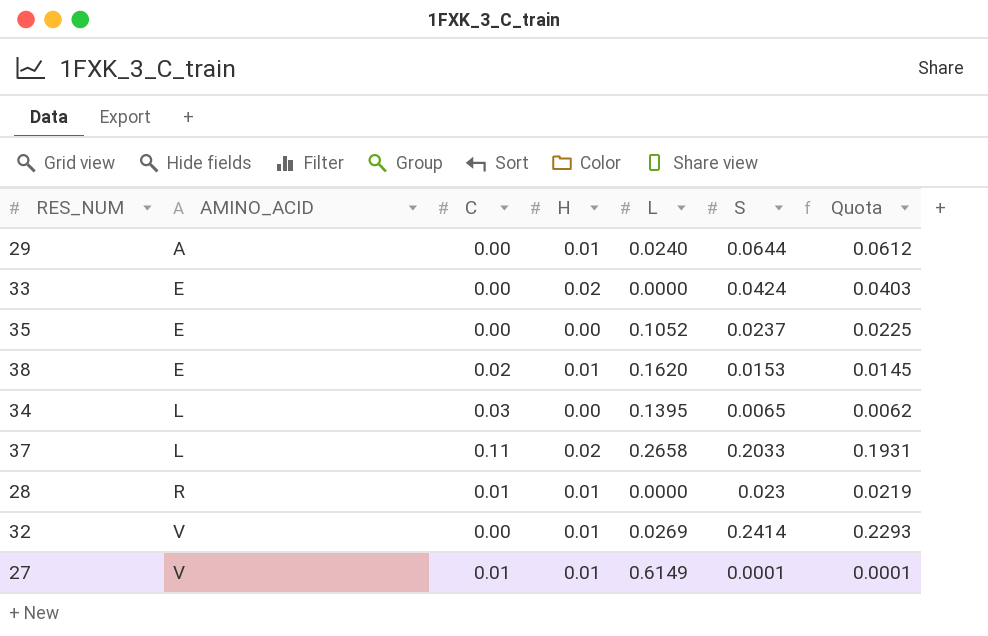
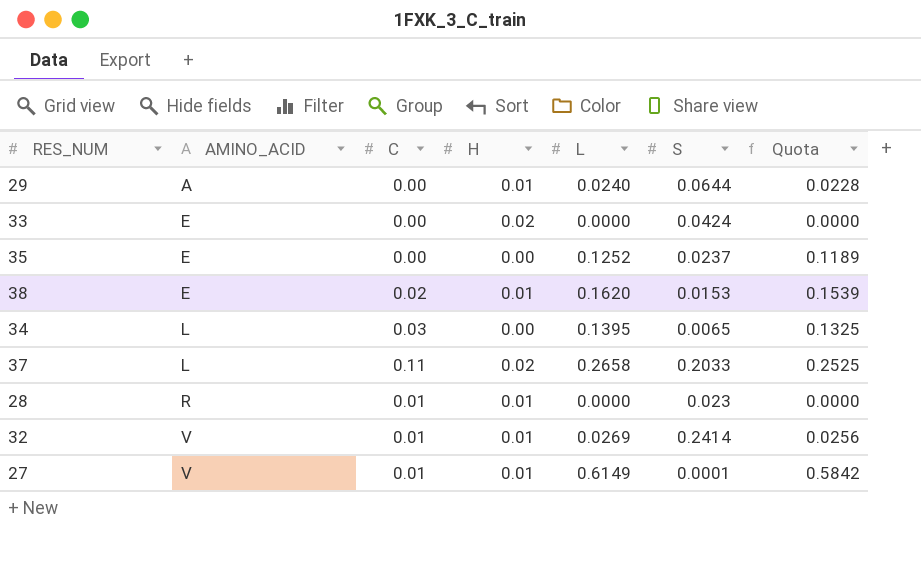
column Quota | formula: [S] * 0.95 -> [L] * 0.95
35 | L: 0.1052 -> 0.1252
32 | C: 0.00 -> 0.01

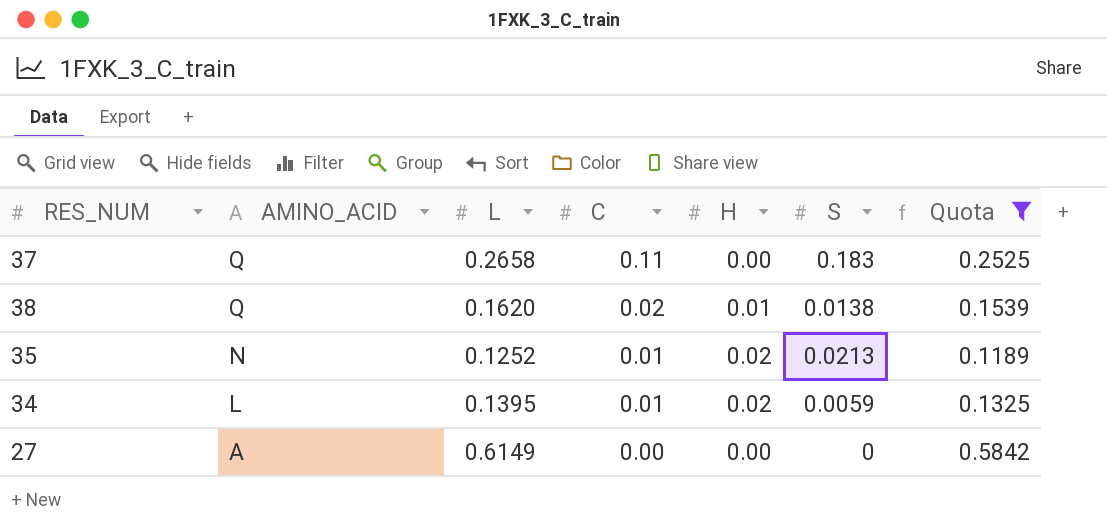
filter: none -> Quota >= 0.1189
row order: AMINO_ACID ascending -> AMINO_ACID descending
column L | position: 5 -> 3
37 | AMINO_ACID: L -> Q
37 | H: 0.02 -> 0.00
37 | S: 0.2033 -> 0.183
38 | AMINO_ACID: E -> Q
38 | S: 0.0153 -> 0.0138
35 | AMINO_ACID: E -> N
35 | C: 0.00 -> 0.01
35 | H: 0.00 -> 0.02
35 | S: 0.0237 -> 0.0213
34 | C: 0.03 -> 0.01
34 | H: 0.00 -> 0.02
34 | S: 0.0065 -> 0.0059
27 | AMINO_ACID: V -> A
27 | C: 0.01 -> 0.00
27 | H: 0.01 -> 0.00
27 | S: 0.0001 -> 0

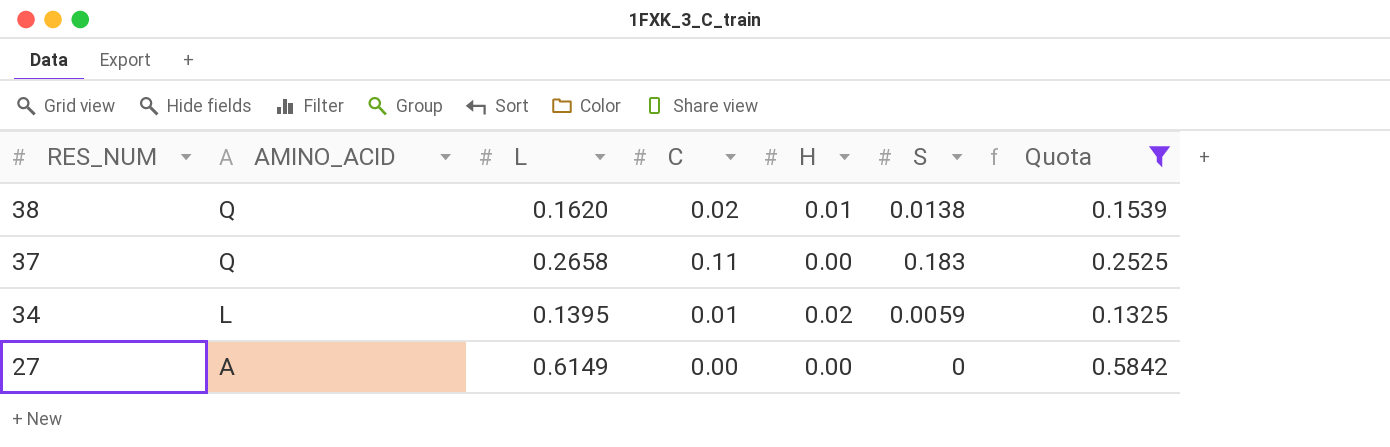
row order: AMINO_ACID descending -> RES_NUM descending
row 35: N | 0.1252 | 0.01 | 0.02 | 0.0213 | 0.1189 -> none

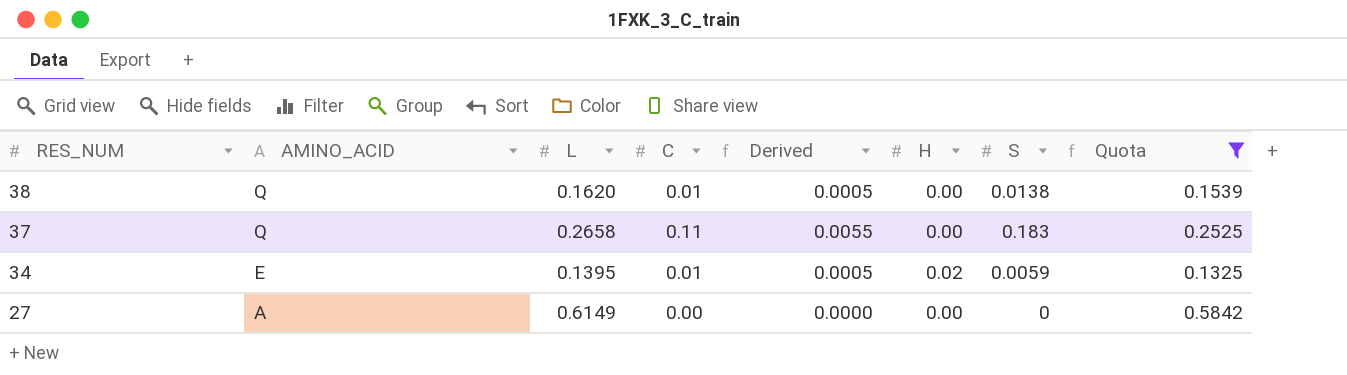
column Derived | formula: none -> [C] * 0.05
38 | C: 0.02 -> 0.01
38 | H: 0.01 -> 0.00
34 | AMINO_ACID: L -> E

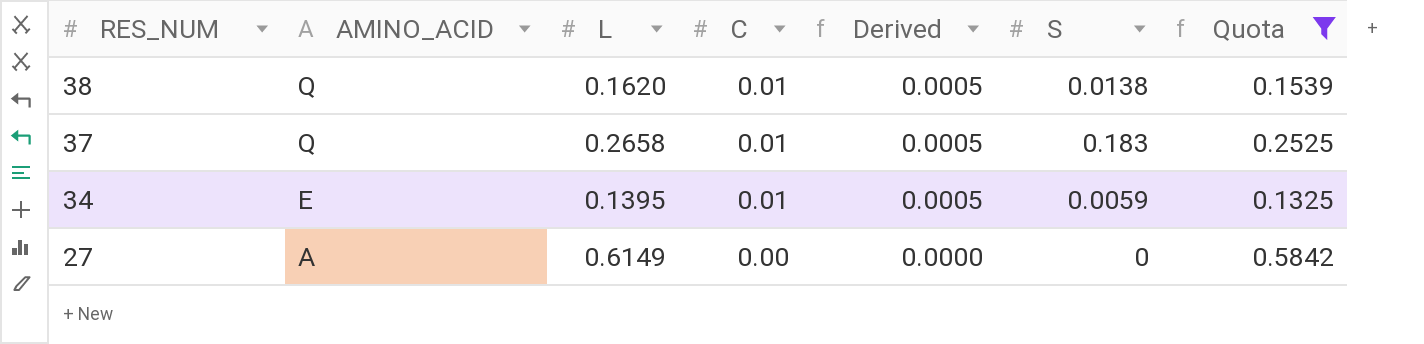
column H | position: 6 -> none
37 | C: 0.11 -> 0.01
37 | Derived: 0.0055 -> 0.0005

